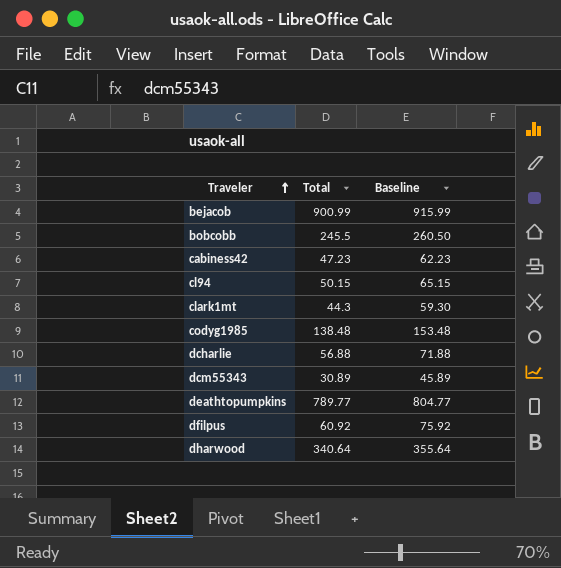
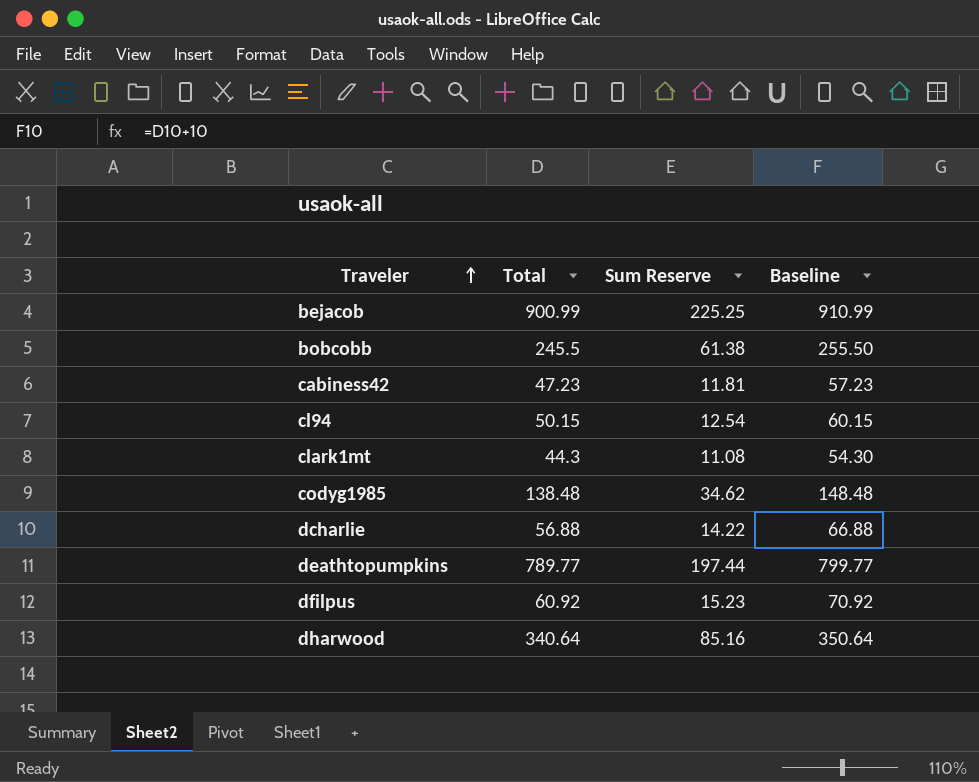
column Sum Reserve | formula: none -> [Total] * 0.25
column Baseline | formula: [Total] + 15 -> [Total] + 10
row dcm55343: 30.89 | 45.89 -> none

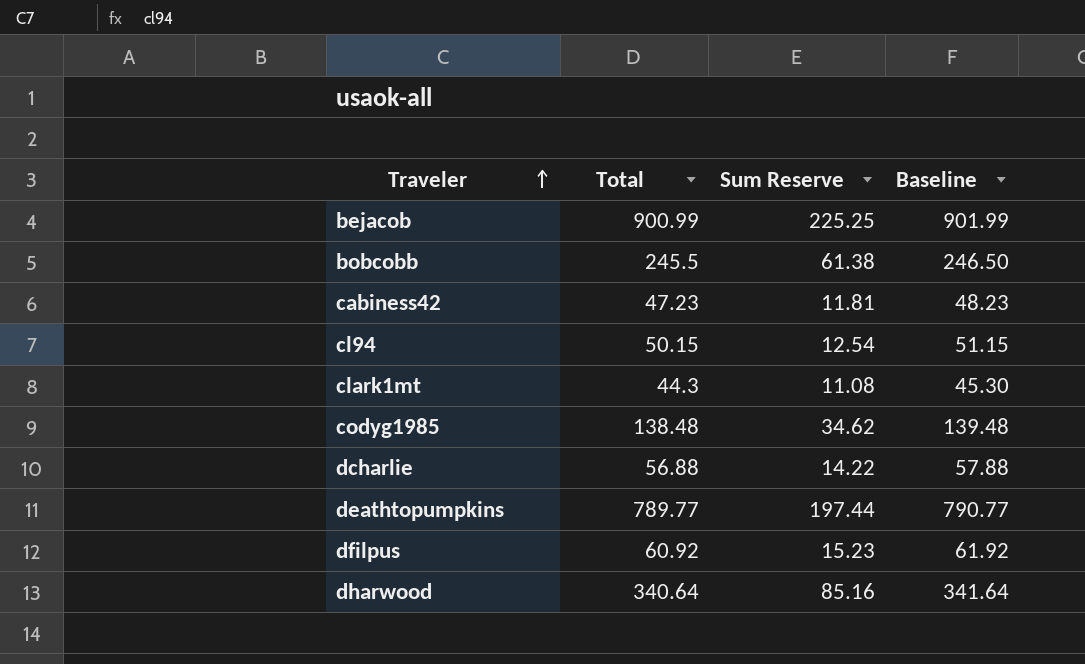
column Baseline | formula: [Total] + 10 -> [Total] + 1

